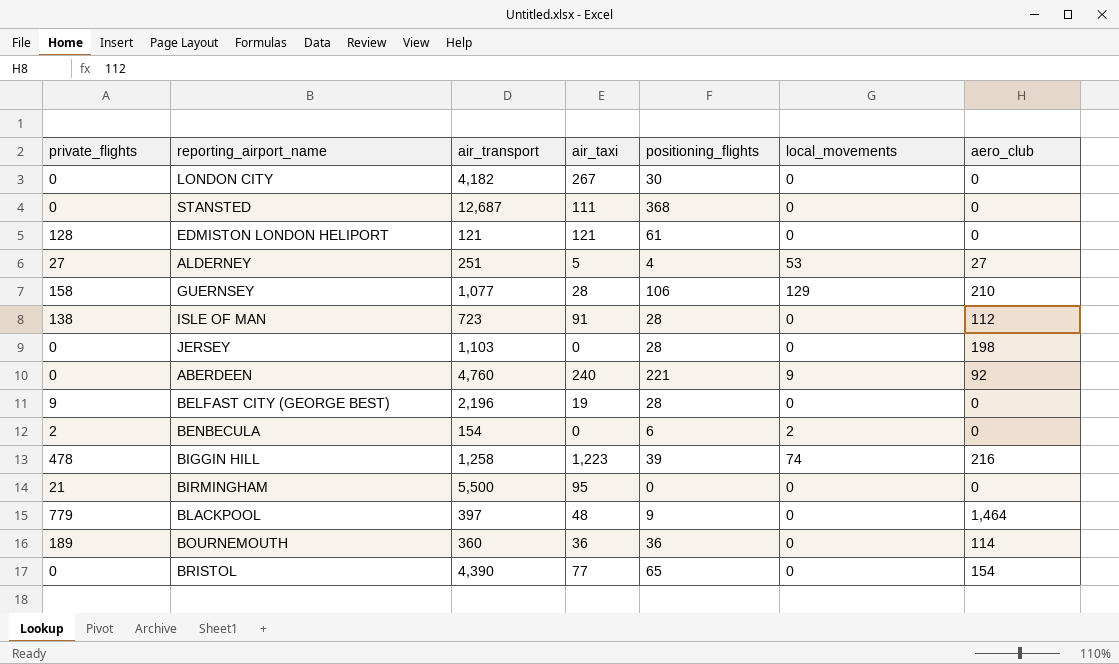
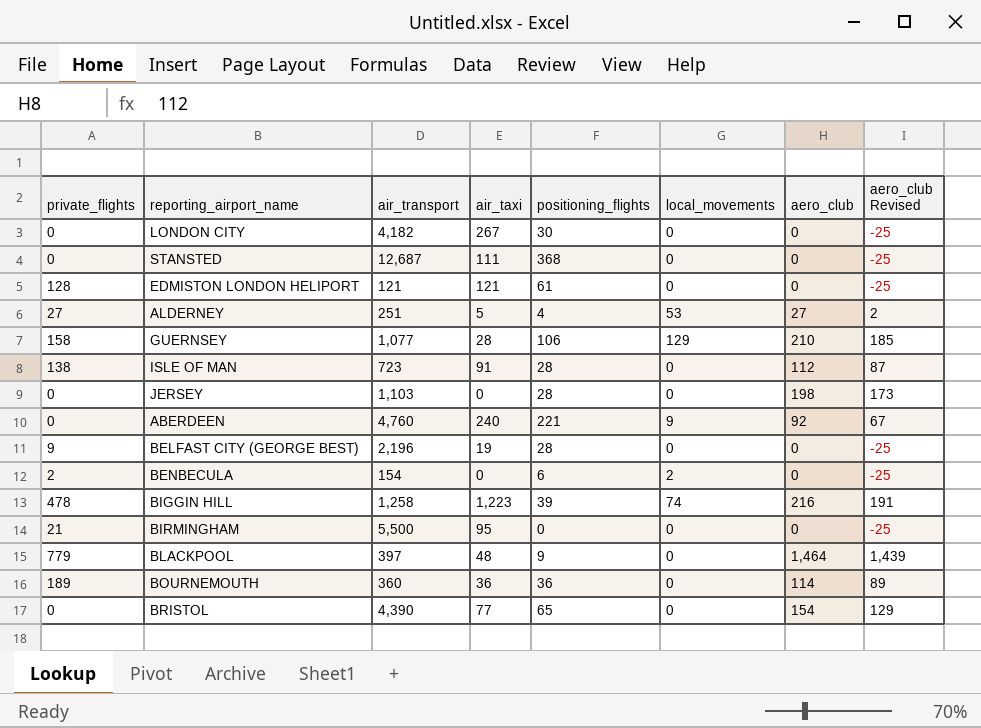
column aero_club Revised | formula: none -> [aero_club] - 25

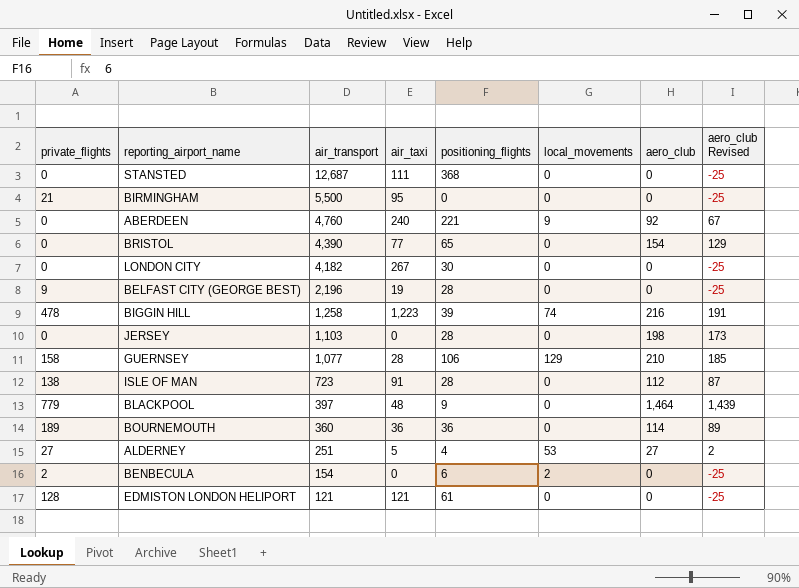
row order: none -> air_transport descending

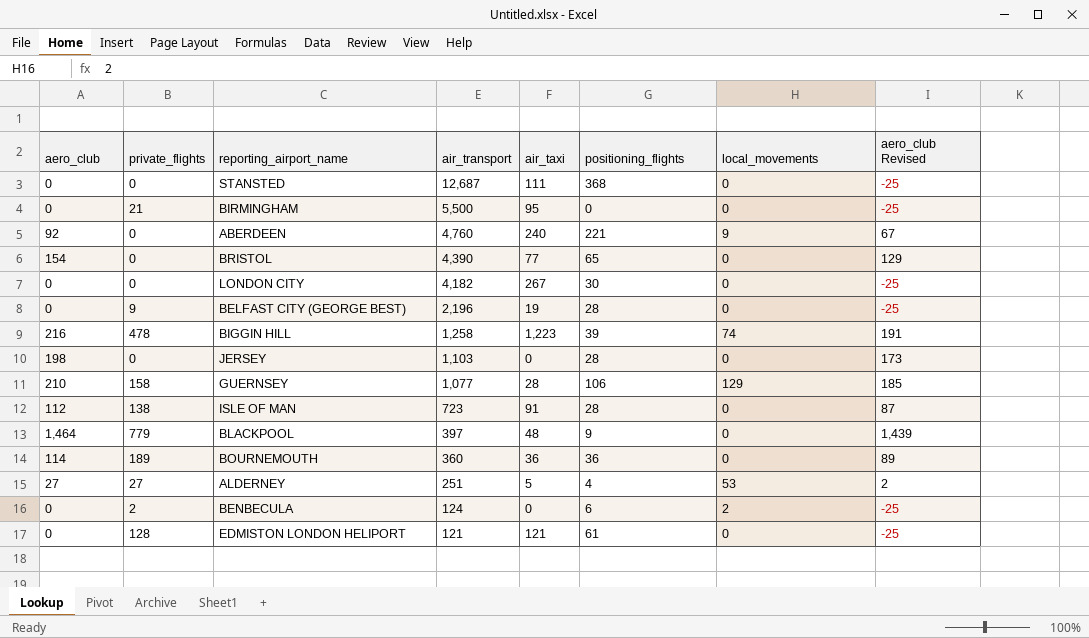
column aero_club | position: 7 -> 1
BENBECULA | air_transport: 154 -> 124

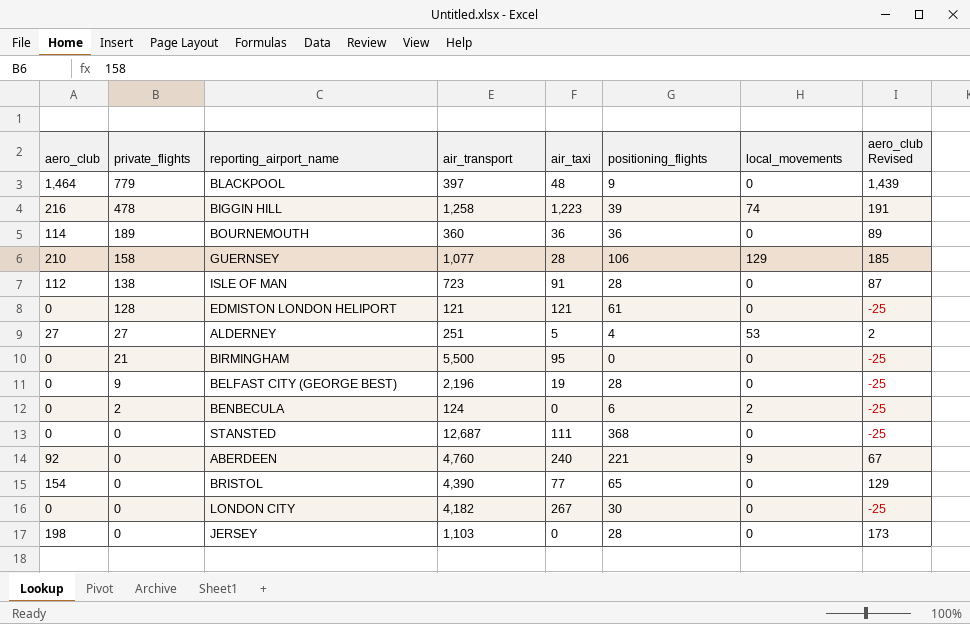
row order: air_transport descending -> private_flights descending

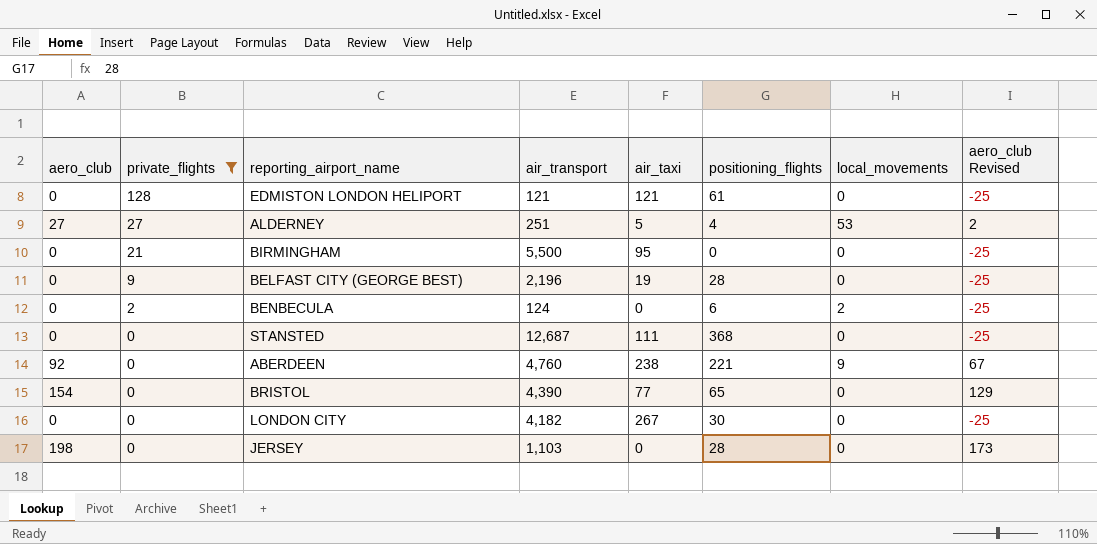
filter: none -> private_flights <= 128
ABERDEEN | air_taxi: 240 -> 238

